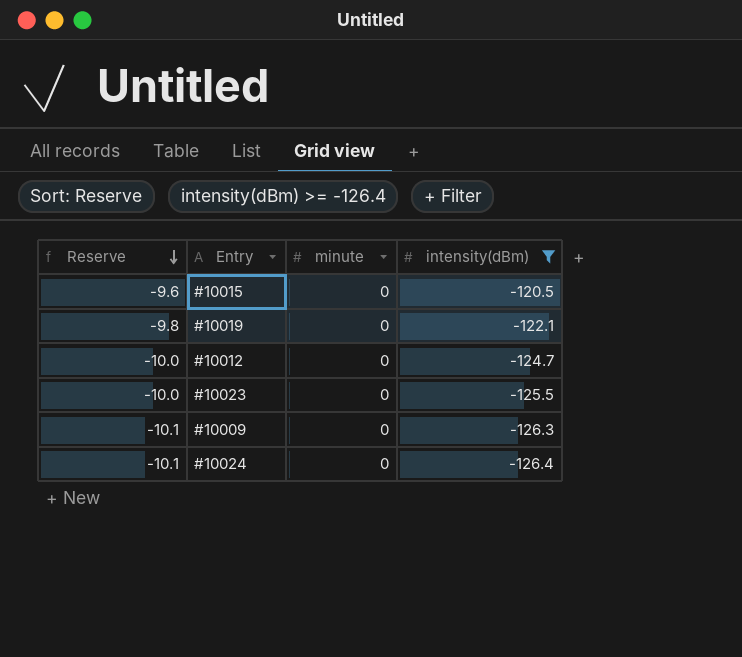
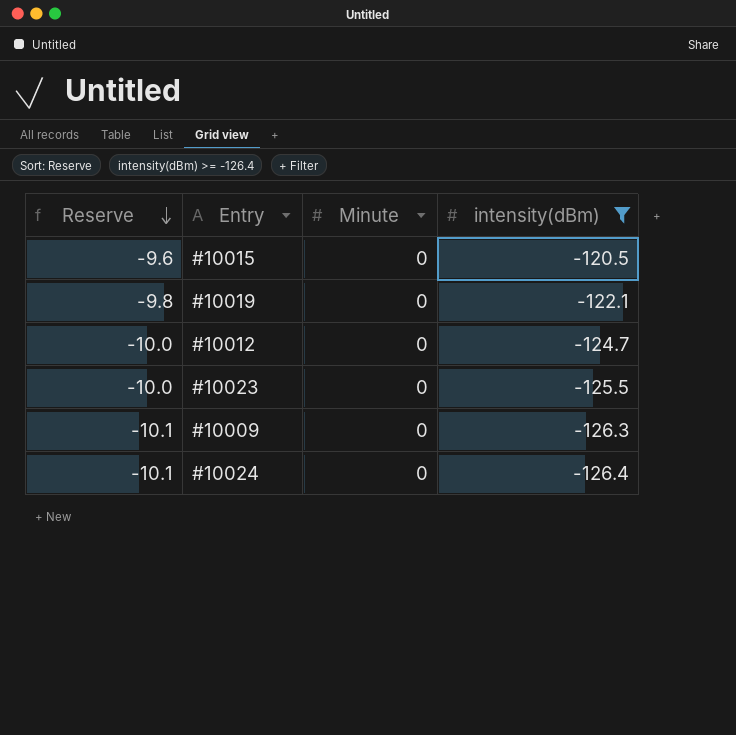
column name: minute -> Minute

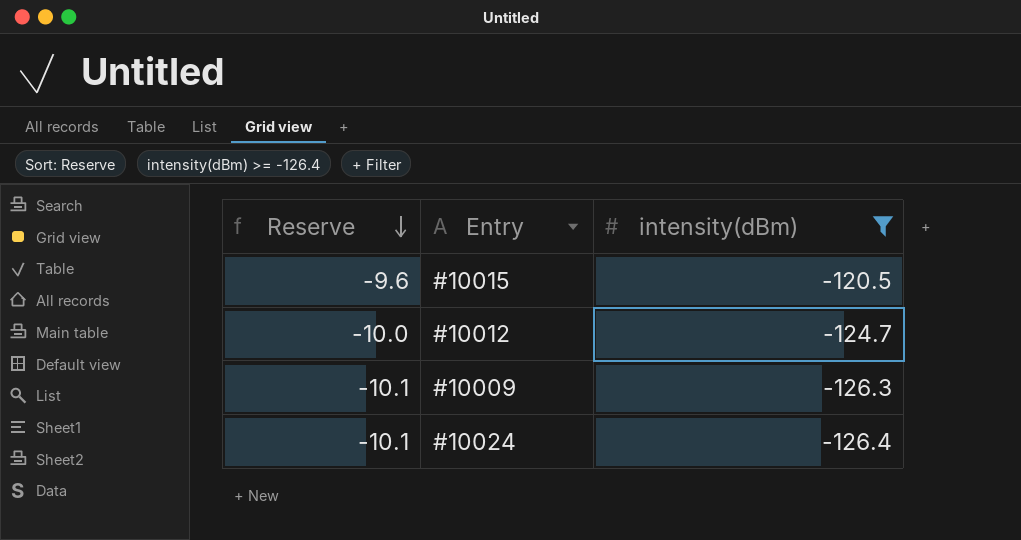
column Minute | position: 3 -> none
row #10019: -9.8 | 0 | -122.1 -> none
row #10023: -10.0 | 0 | -125.5 -> none

